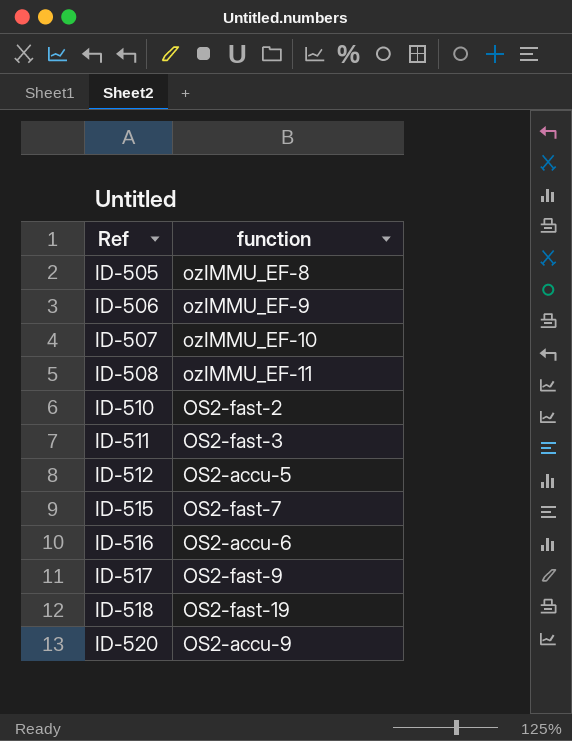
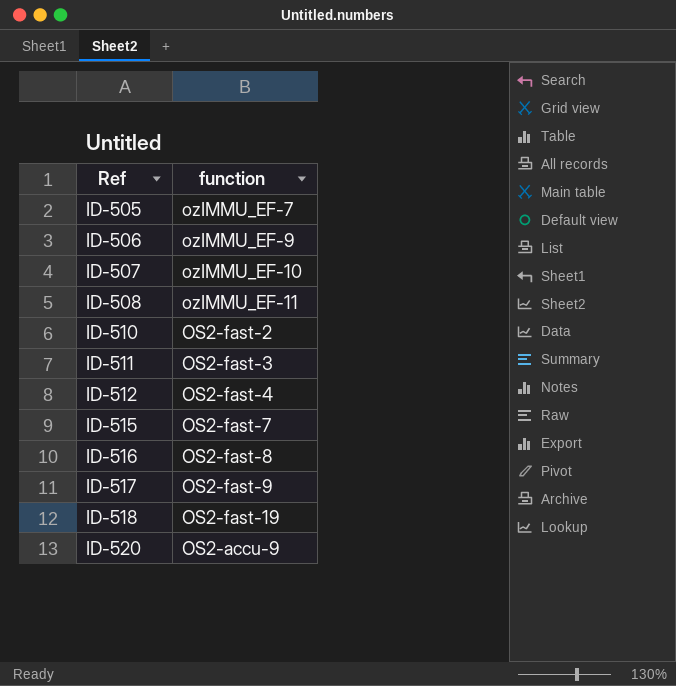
ID-505 | function: ozIMMU_EF-8 -> ozIMMU_EF-7
ID-512 | function: OS2-accu-5 -> OS2-fast-4
ID-516 | function: OS2-accu-6 -> OS2-fast-8

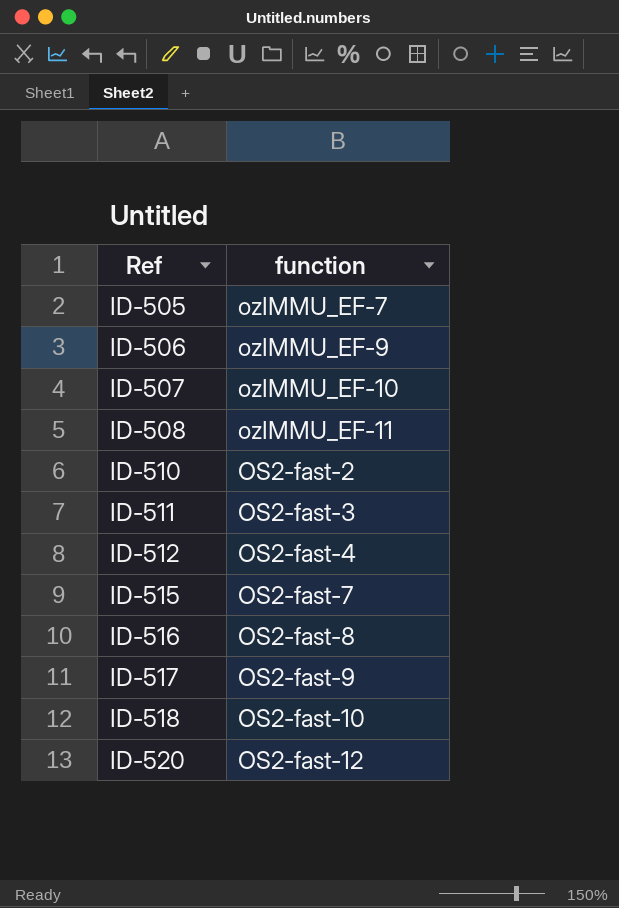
ID-518 | function: OS2-fast-19 -> OS2-fast-10
ID-520 | function: OS2-accu-9 -> OS2-fast-12

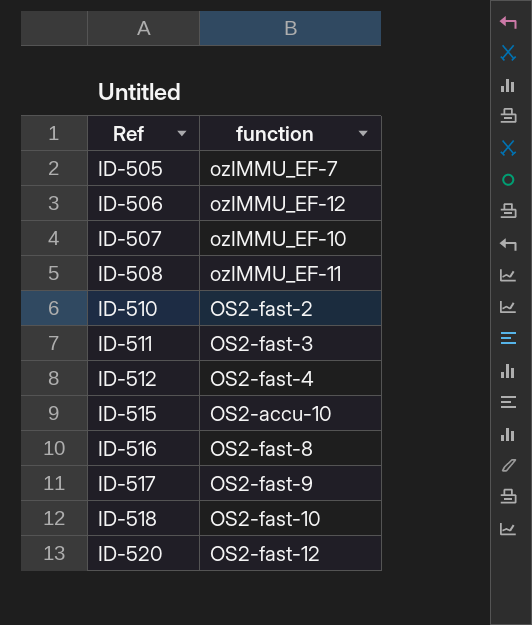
ID-506 | function: ozIMMU_EF-9 -> ozIMMU_EF-12
ID-515 | function: OS2-fast-7 -> OS2-accu-10

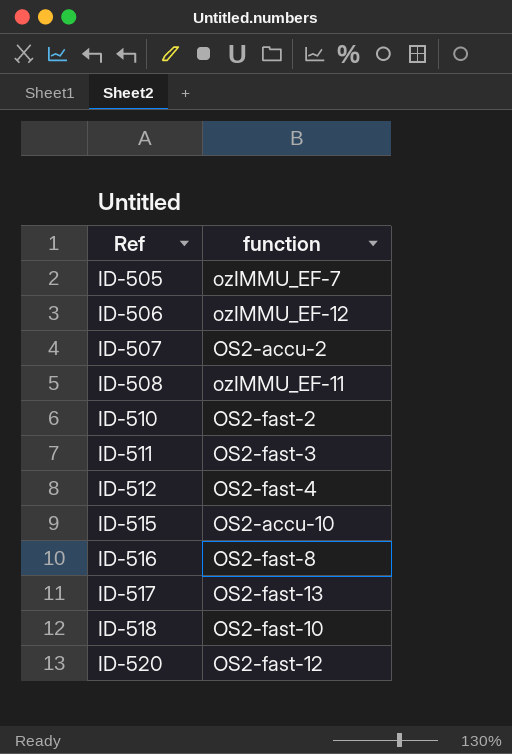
ID-507 | function: ozIMMU_EF-10 -> OS2-accu-2
ID-517 | function: OS2-fast-9 -> OS2-fast-13

